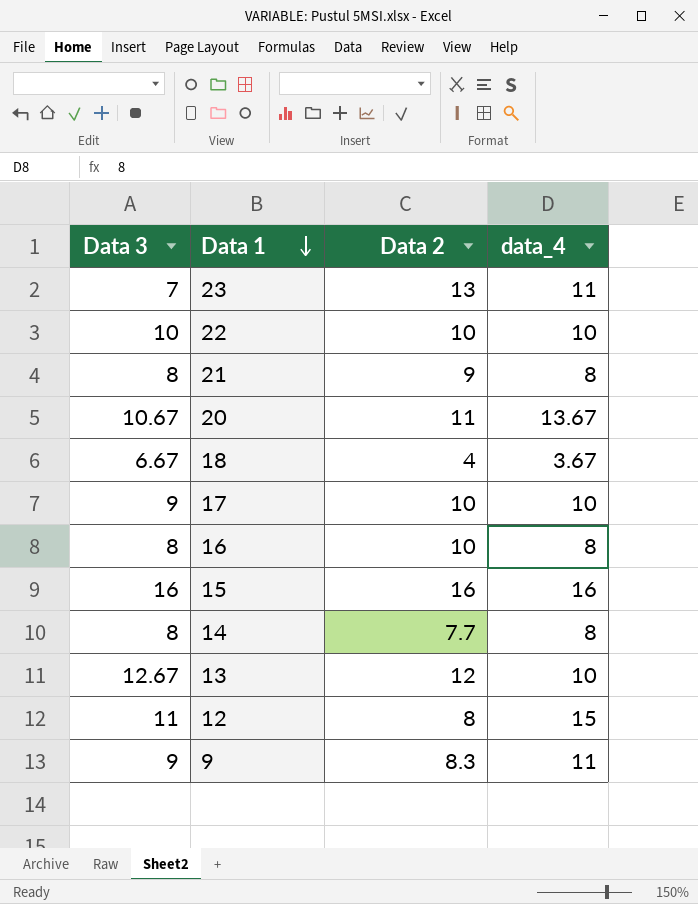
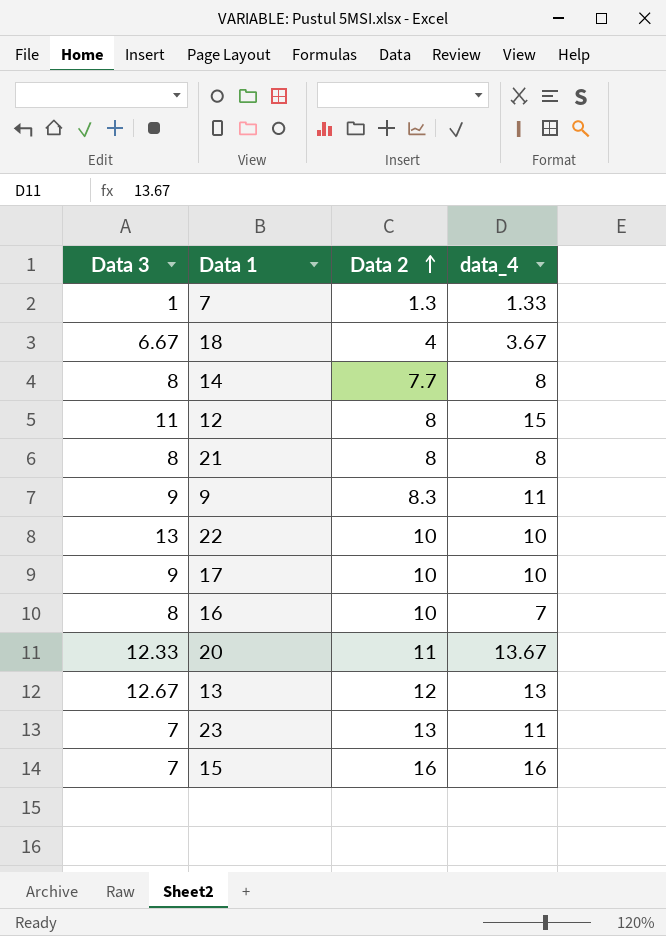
row order: Data 1 descending -> Data 2 ascending
row 7: none -> 1 | 1.3 | 1.33
21 | Data 2: 9 -> 8
22 | Data 3: 10 -> 13
16 | data_4: 8 -> 7
20 | Data 3: 10.67 -> 12.33
13 | data_4: 10 -> 13
15 | Data 3: 16 -> 7

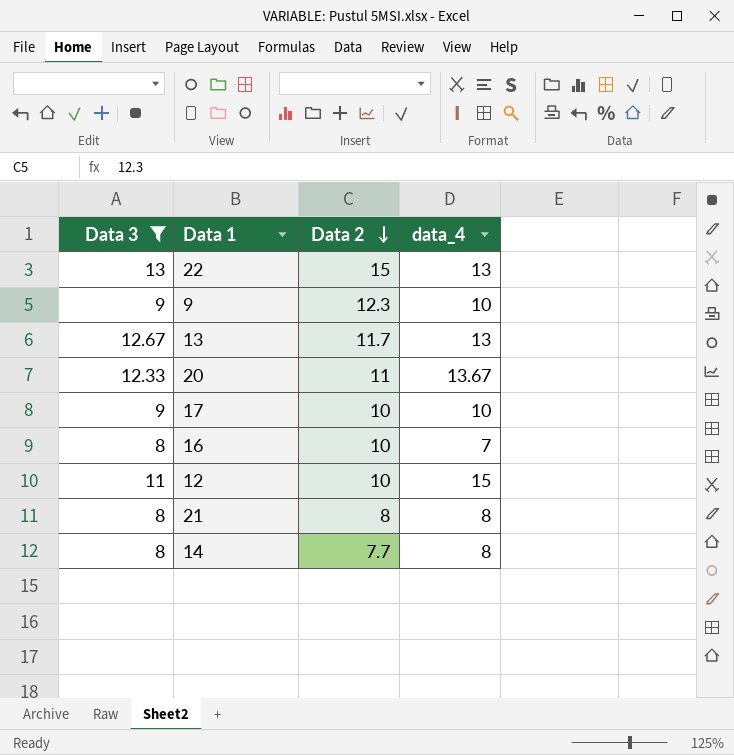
filter: none -> Data 3 >= 8
row order: Data 2 ascending -> Data 2 descending
22 | Data 2: 10 -> 15
22 | data_4: 10 -> 13
9 | Data 2: 8.3 -> 12.3
9 | data_4: 11 -> 10
13 | Data 2: 12 -> 11.7
12 | Data 2: 8 -> 10

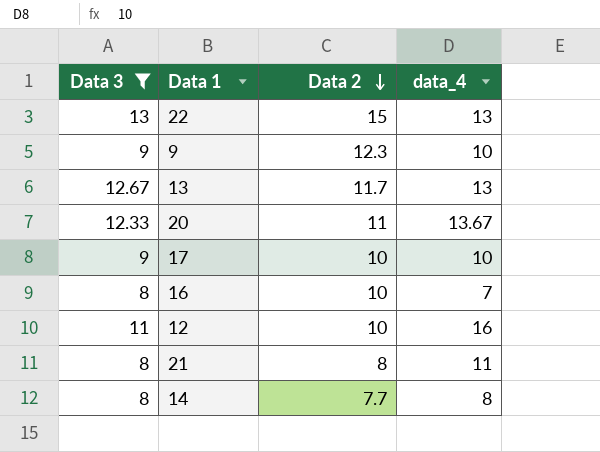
12 | data_4: 15 -> 16
21 | data_4: 8 -> 11

